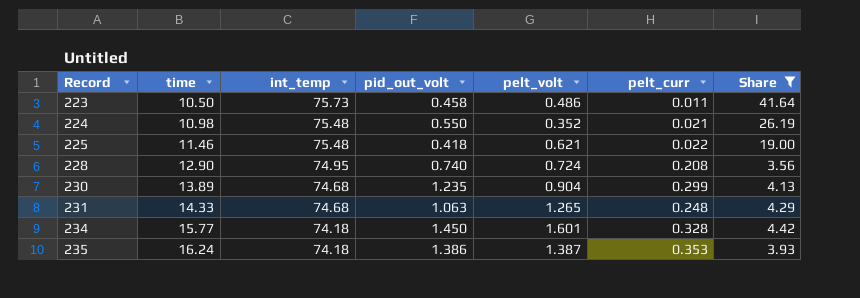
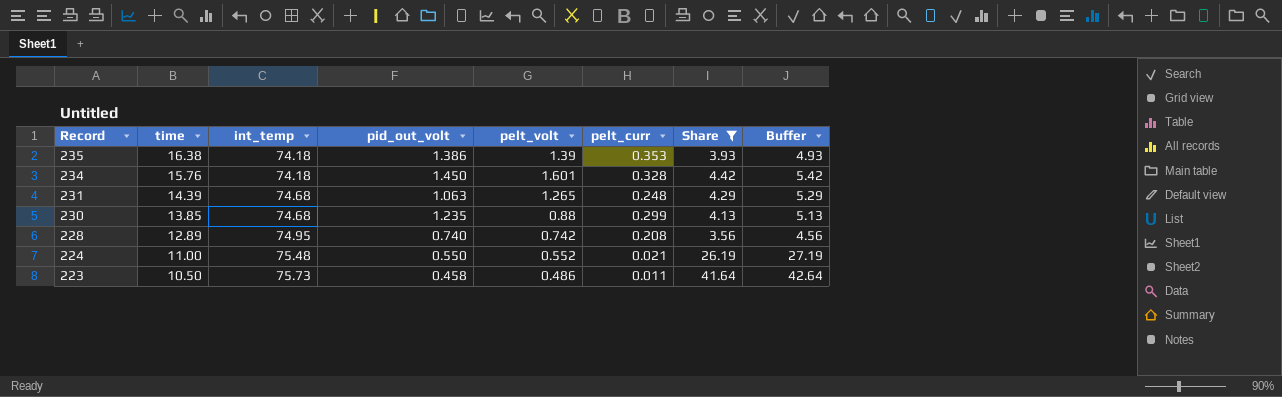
row order: Record ascending -> Record descending
column Buffer | formula: none -> [Share] + 1
row 225: 11.46 | 75.48 | 0.418 | 0.621 | 0.022 | 19.00 -> none
235 | time: 16.24 -> 16.38
235 | pelt_volt: 1.387 -> 1.39
234 | time: 15.77 -> 15.76
231 | time: 14.33 -> 14.39
230 | time: 13.89 -> 13.85
230 | pelt_volt: 0.904 -> 0.88
228 | time: 12.90 -> 12.89
228 | pelt_volt: 0.724 -> 0.742
224 | time: 10.98 -> 11.00
224 | pelt_volt: 0.352 -> 0.552

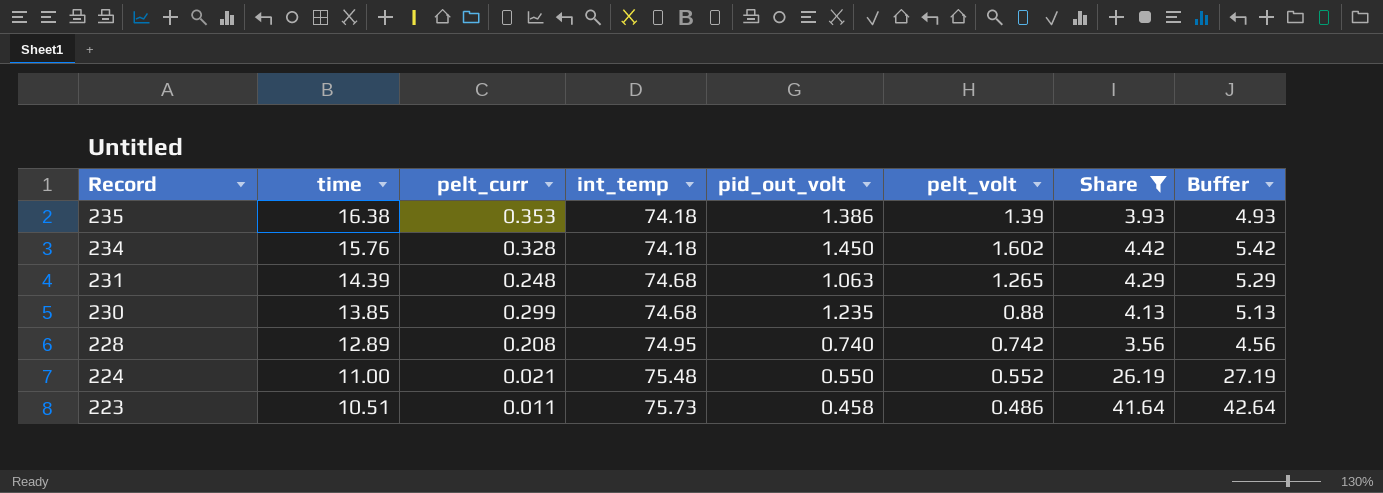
column pelt_curr | position: 6 -> 3
234 | pelt_volt: 1.601 -> 1.602
223 | time: 10.50 -> 10.51

